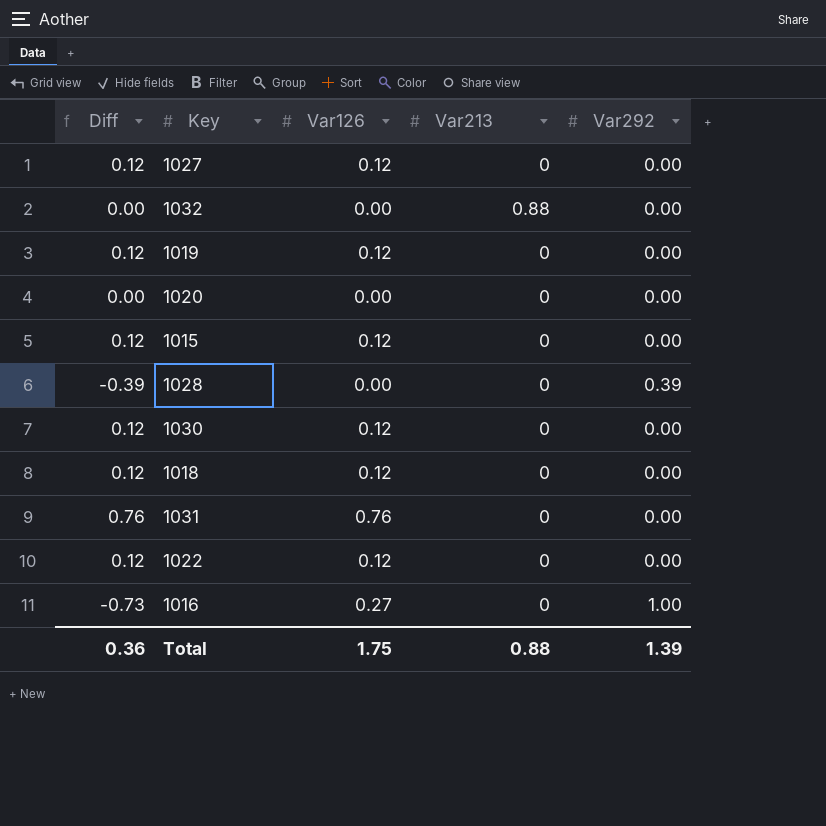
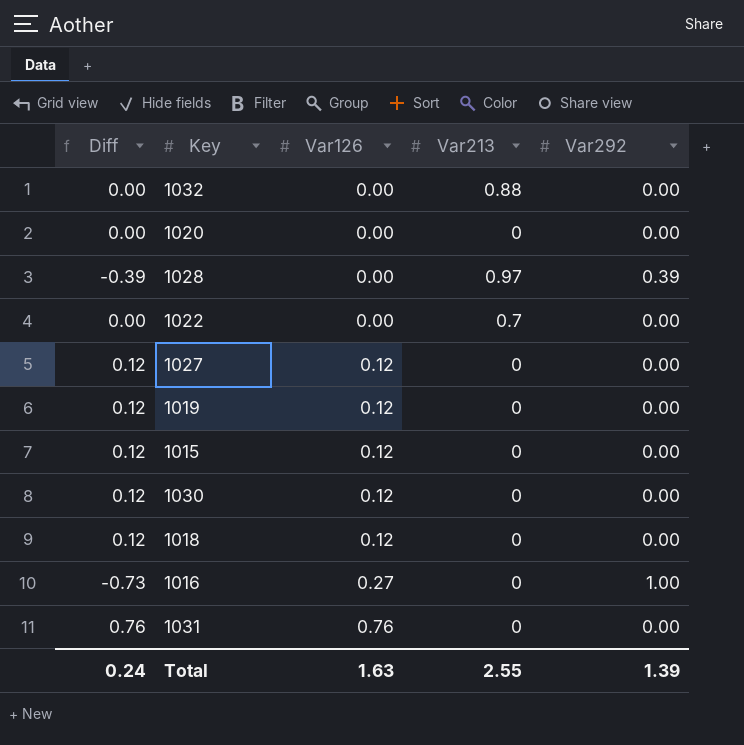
row order: none -> Var126 ascending
1028 | Var213: 0 -> 0.97
1022 | Diff: 0.12 -> 0.00
1022 | Var126: 0.12 -> 0.00
1022 | Var213: 0 -> 0.7
Total | Diff: 0.36 -> 0.24
Total | Var126: 1.75 -> 1.63
Total | Var213: 0.88 -> 2.55

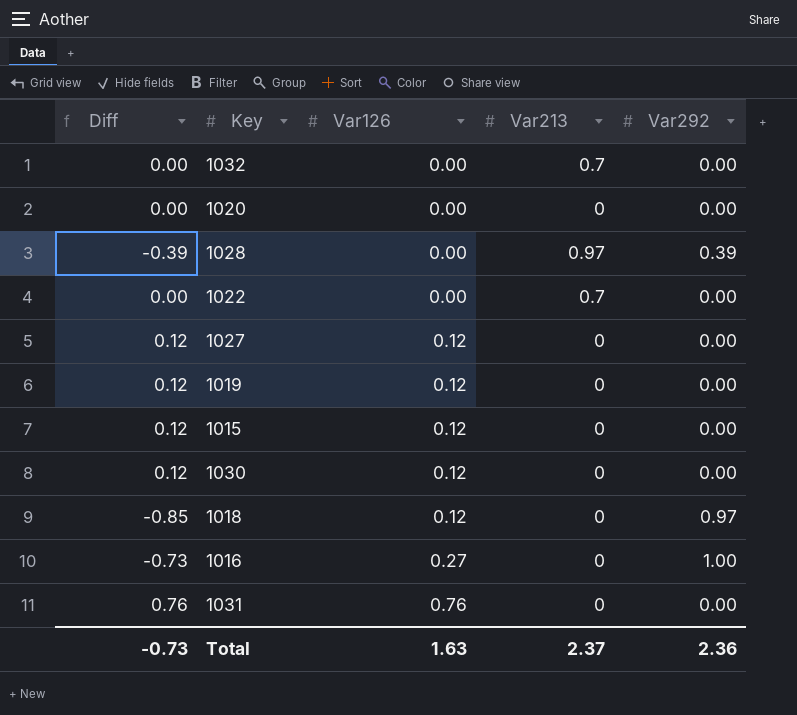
1032 | Var213: 0.88 -> 0.7
1018 | Diff: 0.12 -> -0.85
1018 | Var292: 0.00 -> 0.97
Total | Diff: 0.24 -> -0.73
Total | Var213: 2.55 -> 2.37
Total | Var292: 1.39 -> 2.36

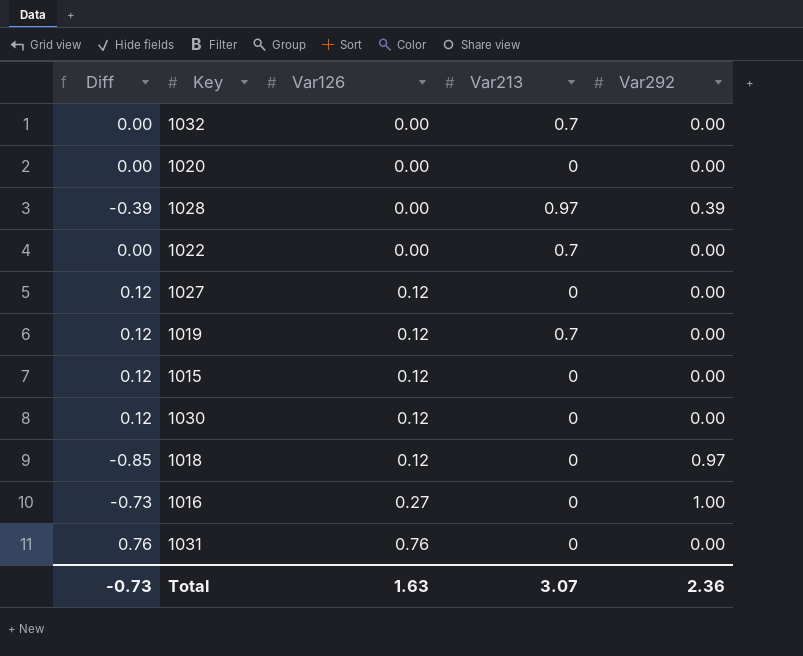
1019 | Var213: 0 -> 0.7
Total | Var213: 2.37 -> 3.07

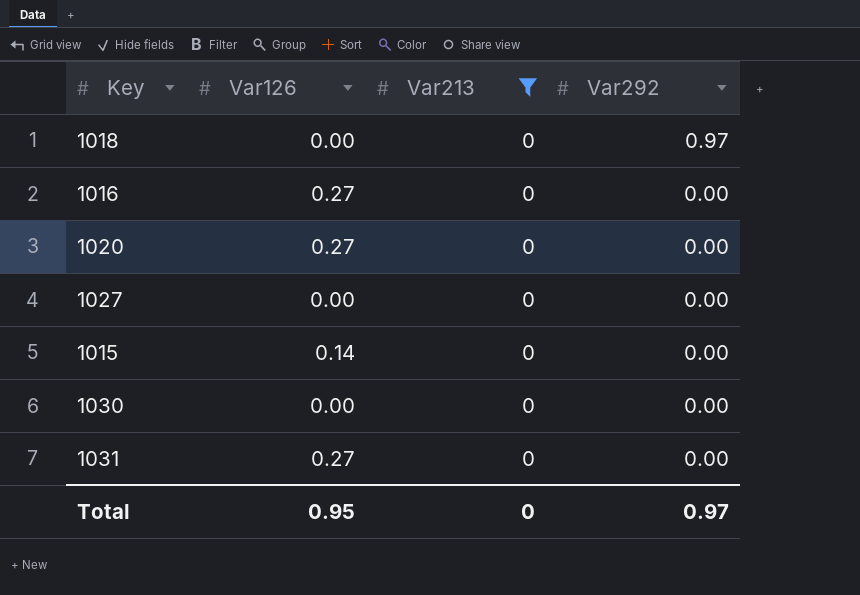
filter: none -> Var213 = 0
row order: Var126 ascending -> Var292 descending
column Diff | formula: [Var126] - [Var292] -> none
1018 | Var126: 0.12 -> 0.00
1016 | Var292: 1.00 -> 0.00
1020 | Var126: 0.00 -> 0.27
1027 | Var126: 0.12 -> 0.00
1015 | Var126: 0.12 -> 0.14
1030 | Var126: 0.12 -> 0.00
1031 | Var126: 0.76 -> 0.27
Total | Var126: 1.63 -> 0.95
Total | Var213: 3.07 -> 0
Total | Var292: 2.36 -> 0.97

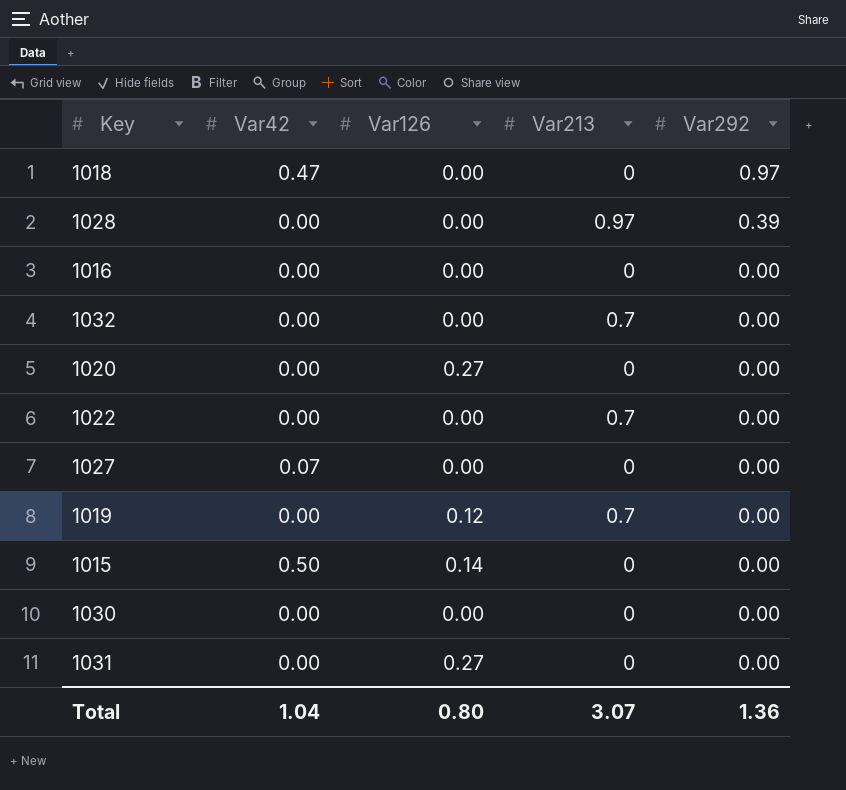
filter: Var213 = 0 -> none
column Var42 | position: none -> 2
1016 | Var126: 0.27 -> 0.00
Total | Var126: 0.95 -> 0.80
Total | Var213: 0 -> 3.07
Total | Var292: 0.97 -> 1.36

